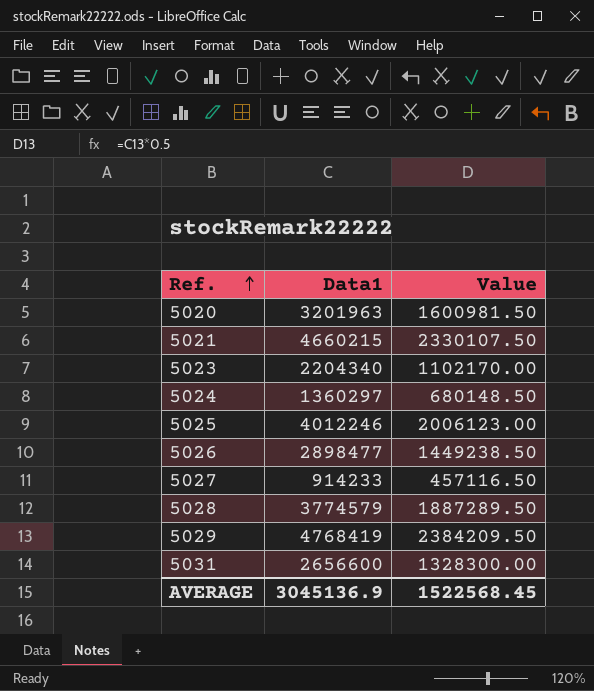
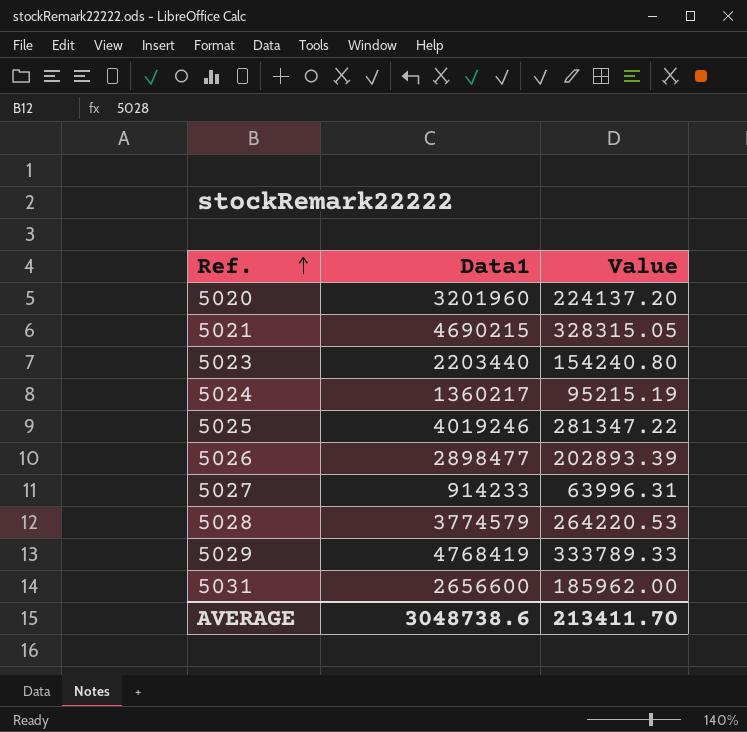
column Value | formula: [Data1] * 0.5 -> [Data1] * 0.07
5020 | Data1: 3201963 -> 3201960
5021 | Data1: 4660215 -> 4690215
5023 | Data1: 2204340 -> 2203440
5024 | Data1: 1360297 -> 1360217
5025 | Data1: 4012246 -> 4019246
AVERAGE | Data1: 3045136.9 -> 3048738.6
AVERAGE | Value: 1522568.45 -> 213411.70

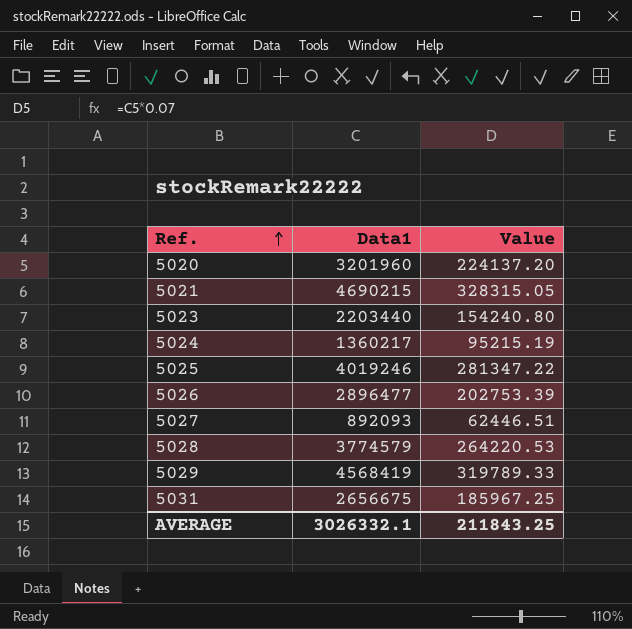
5026 | Data1: 2898477 -> 2896477
5026 | Value: 202893.39 -> 202753.39
5027 | Data1: 914233 -> 892093
5027 | Value: 63996.31 -> 62446.51
5029 | Data1: 4768419 -> 4568419
5029 | Value: 333789.33 -> 319789.33
5031 | Data1: 2656600 -> 2656675
5031 | Value: 185962.00 -> 185967.25
AVERAGE | Data1: 3048738.6 -> 3026332.1
AVERAGE | Value: 213411.70 -> 211843.25

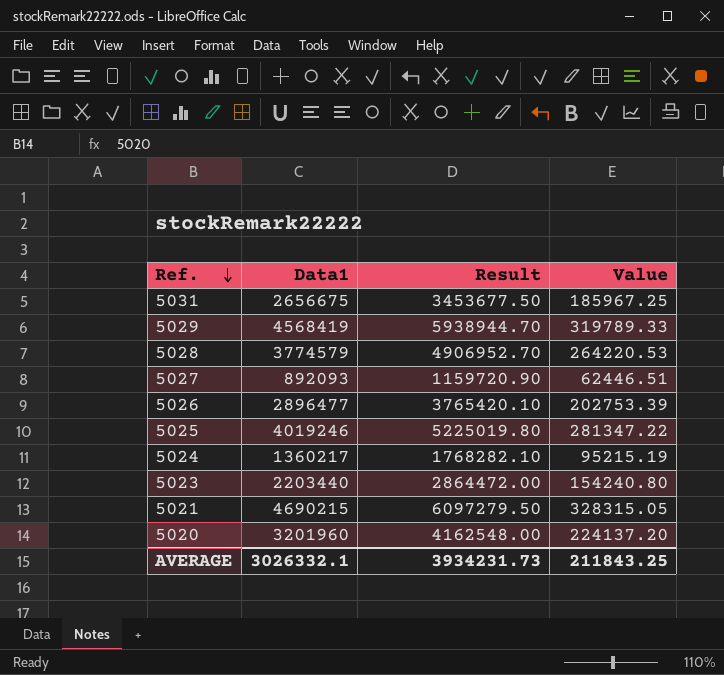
row order: Ref. ascending -> Ref. descending
column Result | formula: none -> [Data1] * 1.3

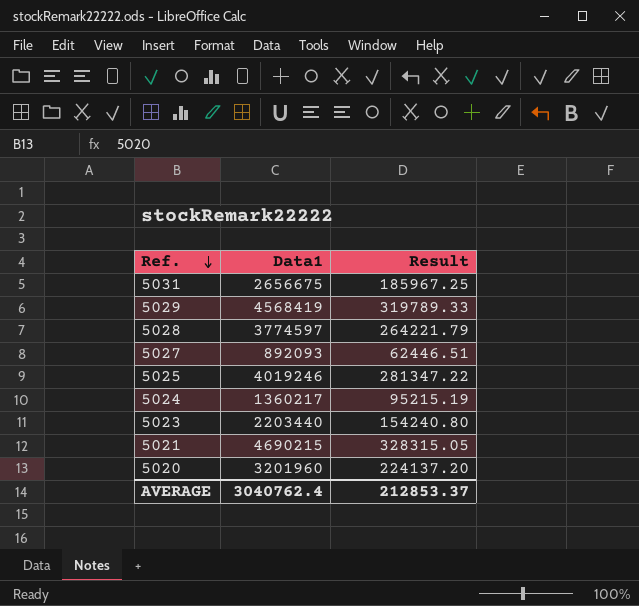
column Value | formula: [Data1] * 0.07 -> none
column Result | formula: [Data1] * 1.3 -> [Data1] * 0.07
row 5026: 2896477 | 3765420.10 | 202753.39 -> none
5028 | Data1: 3774579 -> 3774597
AVERAGE | Data1: 3026332.1 -> 3040762.4
AVERAGE | Result: 3934231.73 -> 212853.37

